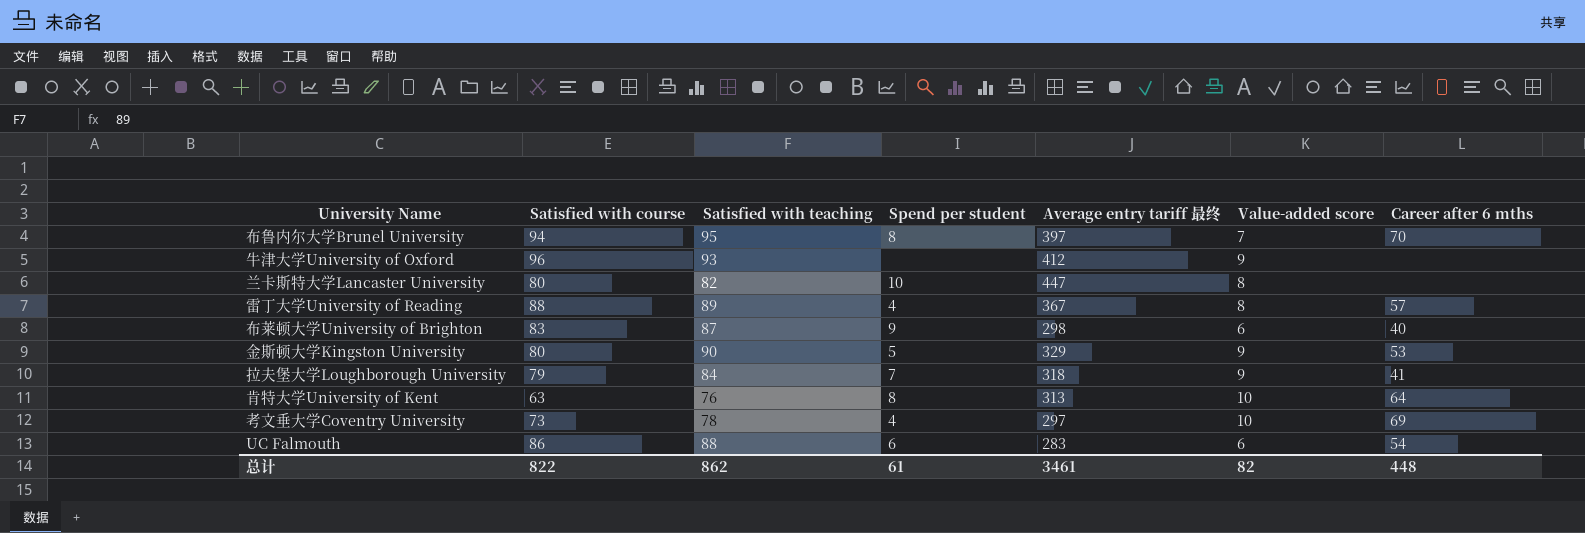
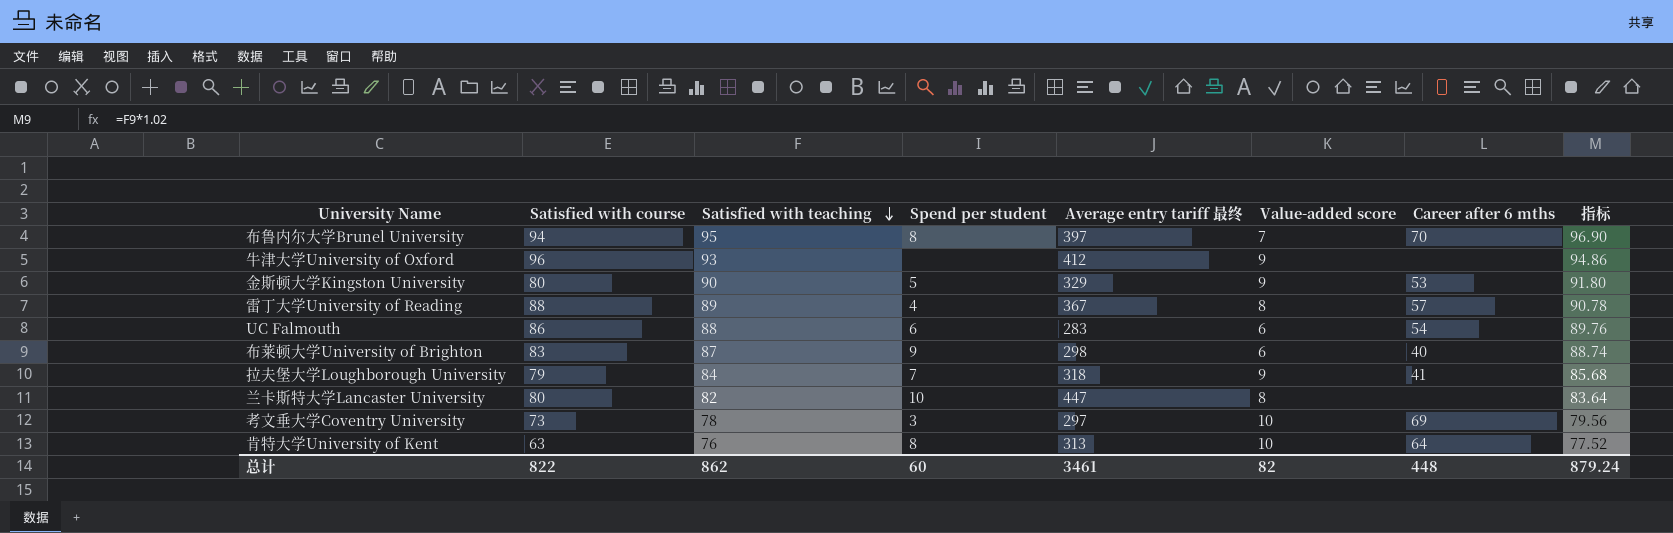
row order: none -> Satisfied with teaching descending
column 指标 | formula: none -> [Satisfied with teaching] * 1.02
考文垂大学Coventry University | Spend per student: 4 -> 3
总计 | Spend per student: 61 -> 60

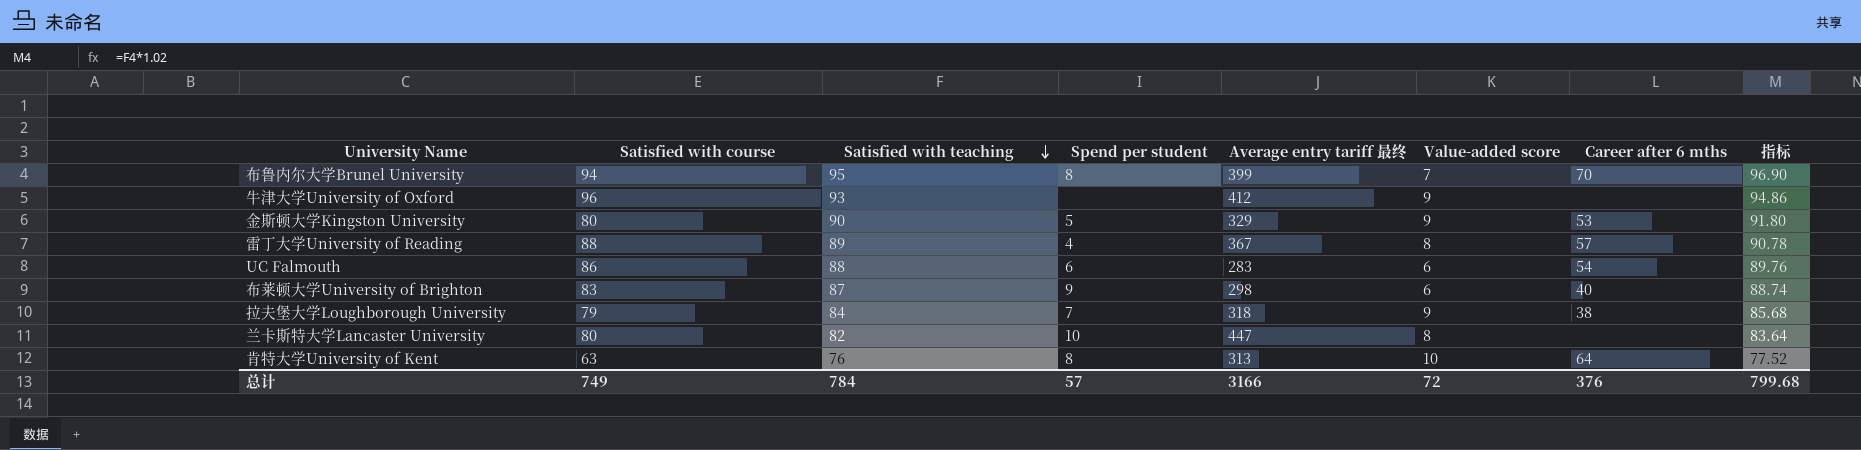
row 考文垂大学Coventry University: 73 | 78 | 3 | 297 | 10 | 69 | 79.56 -> none
布鲁内尔大学Brunel University | Average entry tariff 最终: 397 -> 399
拉夫堡大学Loughborough University | Career after 6 mths: 41 -> 38
总计 | Satisfied with course: 822 -> 749
总计 | Satisfied with teaching: 862 -> 784
总计 | Spend per student: 60 -> 57
总计 | Average entry tariff 最终: 3461 -> 3166
总计 | Value-added score: 82 -> 72
总计 | Career after 6 mths: 448 -> 376
总计 | 指标: 879.24 -> 799.68

